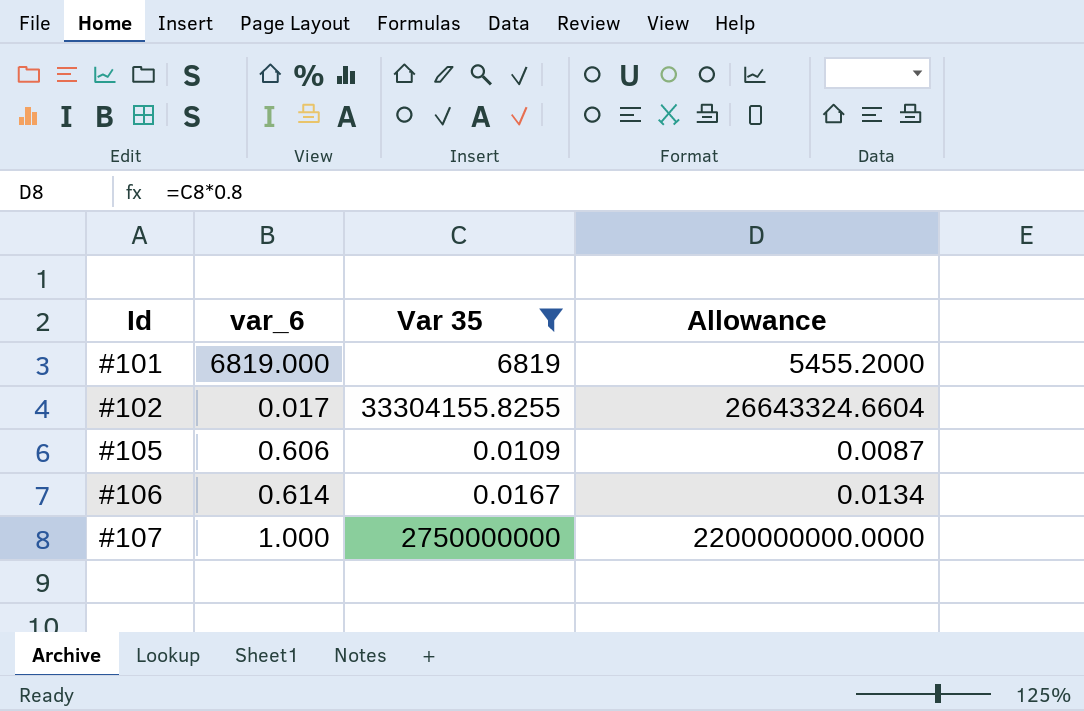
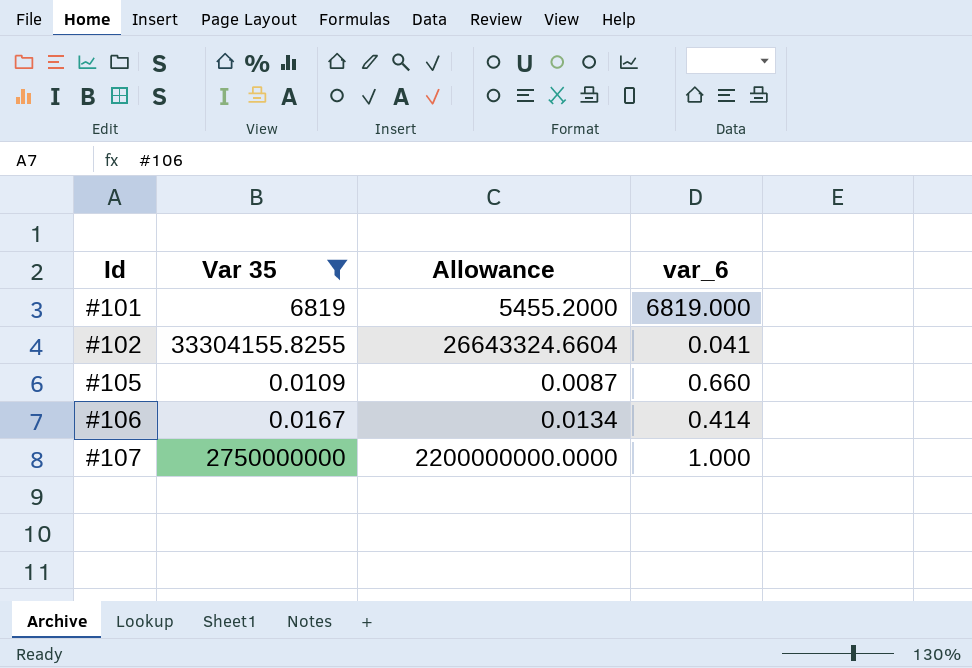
column var_6 | position: 2 -> 4
#102 | var_6: 0.017 -> 0.041
#105 | var_6: 0.606 -> 0.660
#106 | var_6: 0.614 -> 0.414

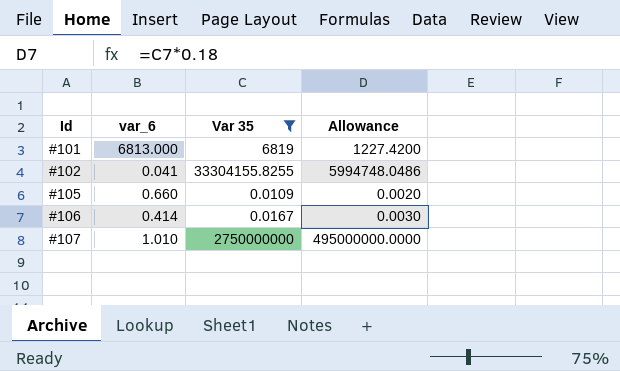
column var_6 | position: 4 -> 2
column Allowance | formula: [Var 35] * 0.8 -> [Var 35] * 0.18
#101 | var_6: 6819.000 -> 6813.000
#107 | var_6: 1.000 -> 1.010

